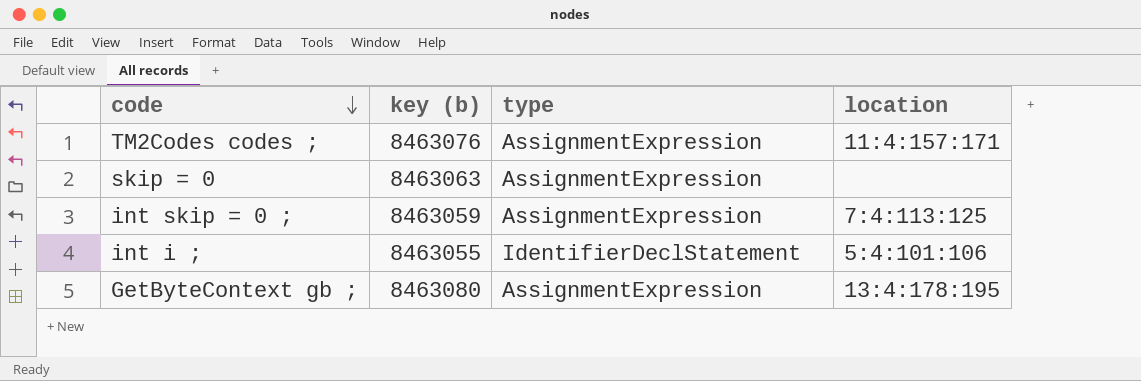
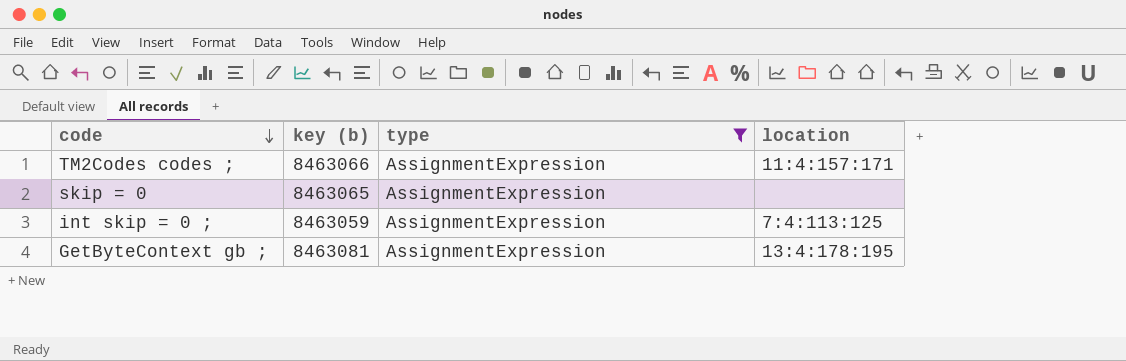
filter: none -> type = AssignmentExpression
TM2Codes codes ; | key (b): 8463076 -> 8463066
skip = 0 | key (b): 8463063 -> 8463065
GetByteContext gb ; | key (b): 8463080 -> 8463081

